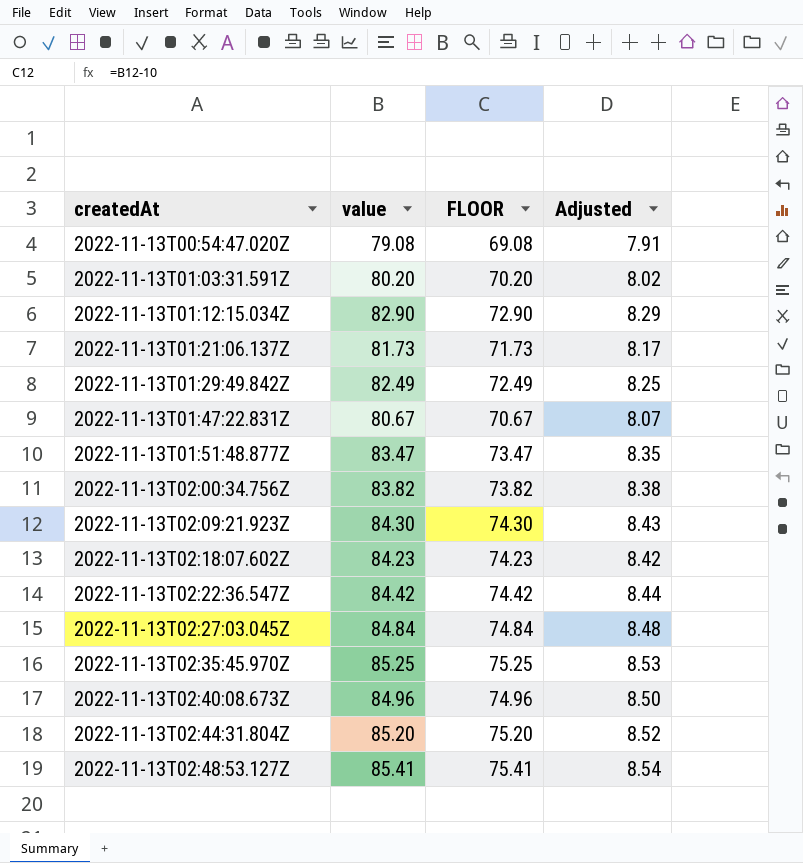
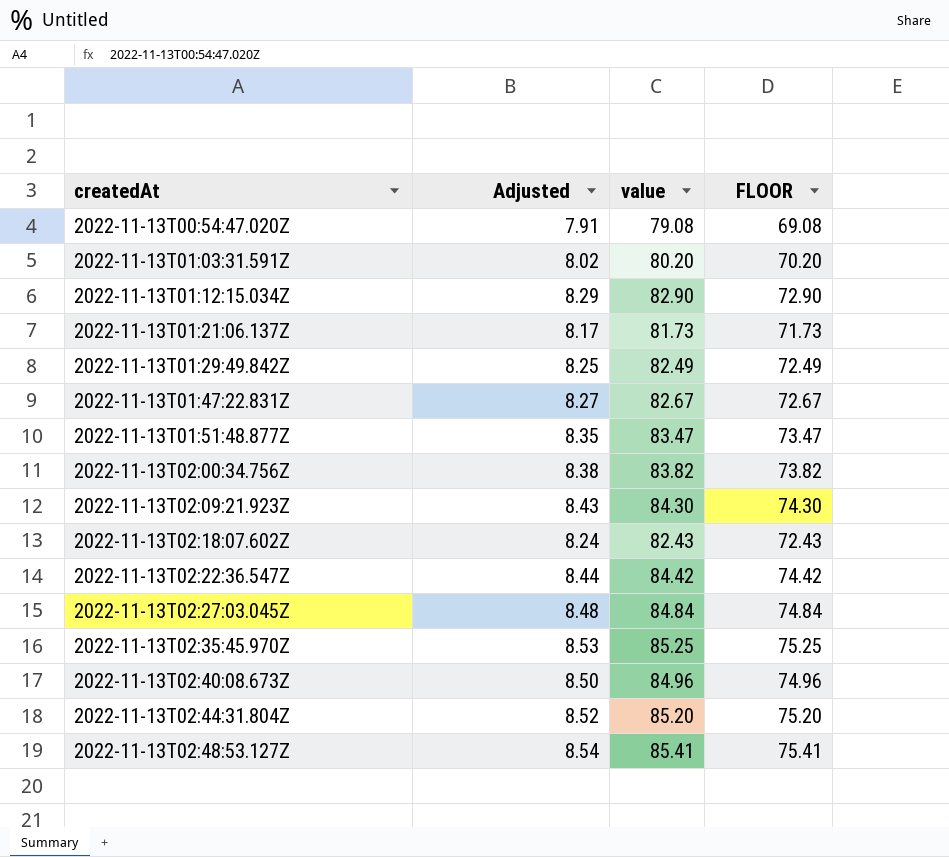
column Adjusted | position: 4 -> 2
2022-11-13T01:47:22.831Z | Adjusted: 8.07 -> 8.27
2022-11-13T01:47:22.831Z | value: 80.67 -> 82.67
2022-11-13T01:47:22.831Z | FLOOR: 70.67 -> 72.67
2022-11-13T02:18:07.602Z | Adjusted: 8.42 -> 8.24
2022-11-13T02:18:07.602Z | value: 84.23 -> 82.43
2022-11-13T02:18:07.602Z | FLOOR: 74.23 -> 72.43

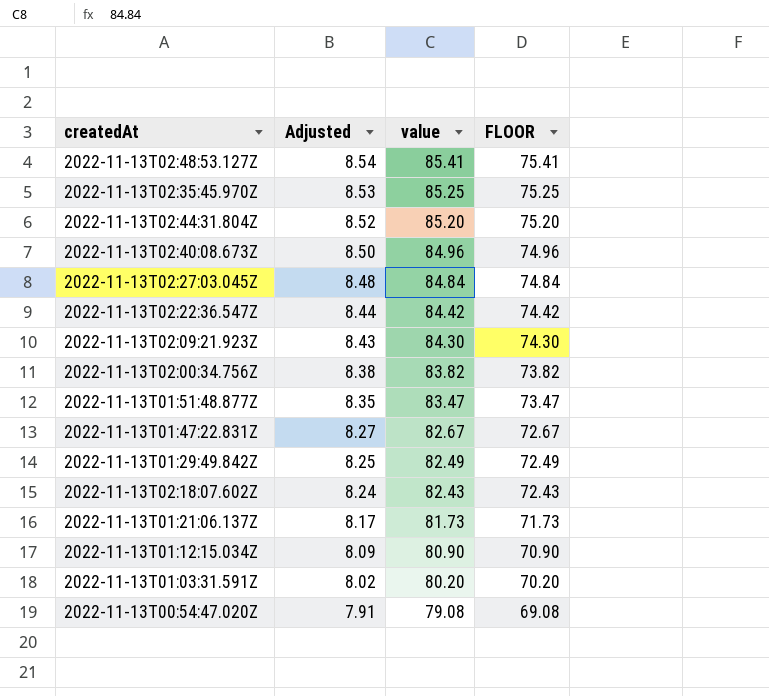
row order: createdAt ascending -> Adjusted descending
2022-11-13T01:12:15.034Z | Adjusted: 8.29 -> 8.09
2022-11-13T01:12:15.034Z | value: 82.90 -> 80.90
2022-11-13T01:12:15.034Z | FLOOR: 72.90 -> 70.90

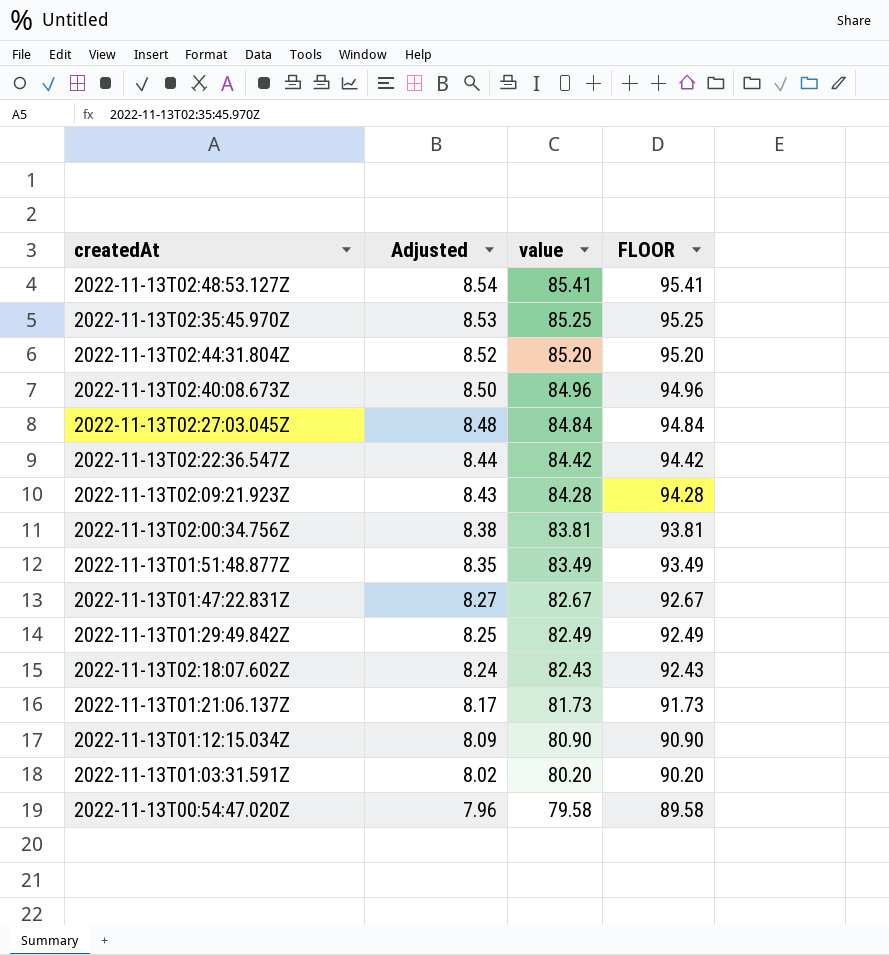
column FLOOR | formula: [value] - 10 -> [value] + 10
2022-11-13T02:09:21.923Z | value: 84.30 -> 84.28
2022-11-13T02:00:34.756Z | value: 83.82 -> 83.81
2022-11-13T01:51:48.877Z | value: 83.47 -> 83.49
2022-11-13T00:54:47.020Z | Adjusted: 7.91 -> 7.96
2022-11-13T00:54:47.020Z | value: 79.08 -> 79.58

